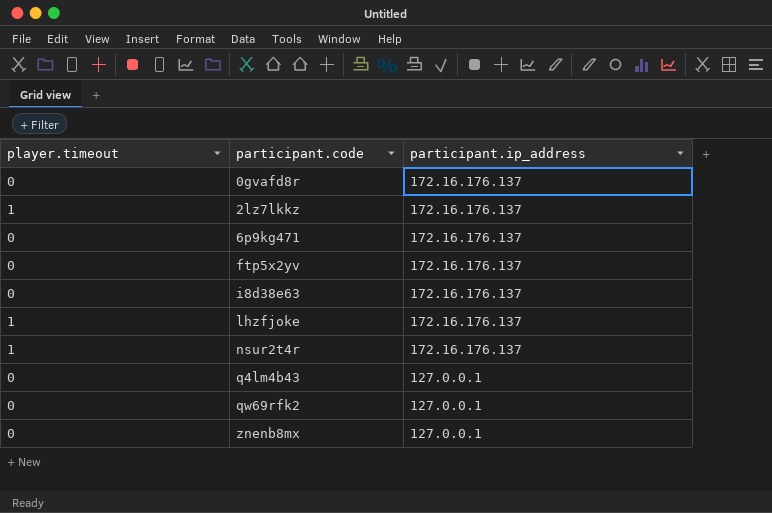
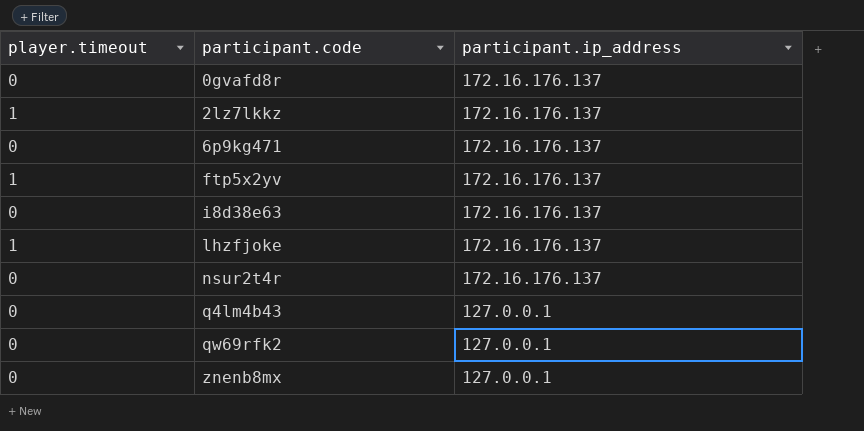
ftp5x2yv | player.timeout: 0 -> 1
nsur2t4r | player.timeout: 1 -> 0

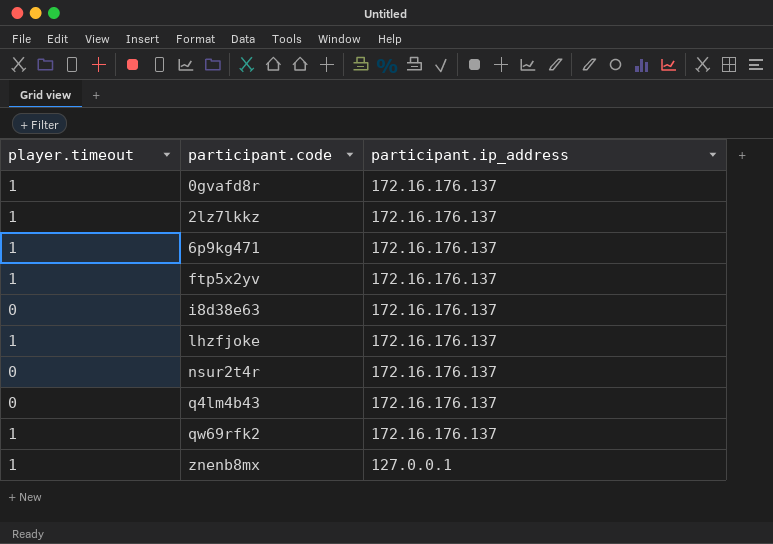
0gvafd8r | player.timeout: 0 -> 1
6p9kg471 | player.timeout: 0 -> 1
q4lm4b43 | participant.ip_address: 127.0.0.1 -> 172.16.176.137
qw69rfk2 | player.timeout: 0 -> 1
qw69rfk2 | participant.ip_address: 127.0.0.1 -> 172.16.176.137
znenb8mx | player.timeout: 0 -> 1

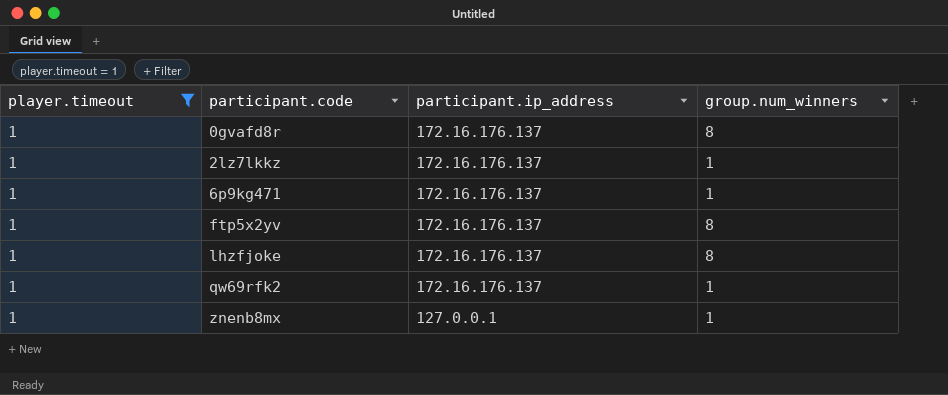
filter: none -> player.timeout = 1
column group.num_winners | position: none -> 4

